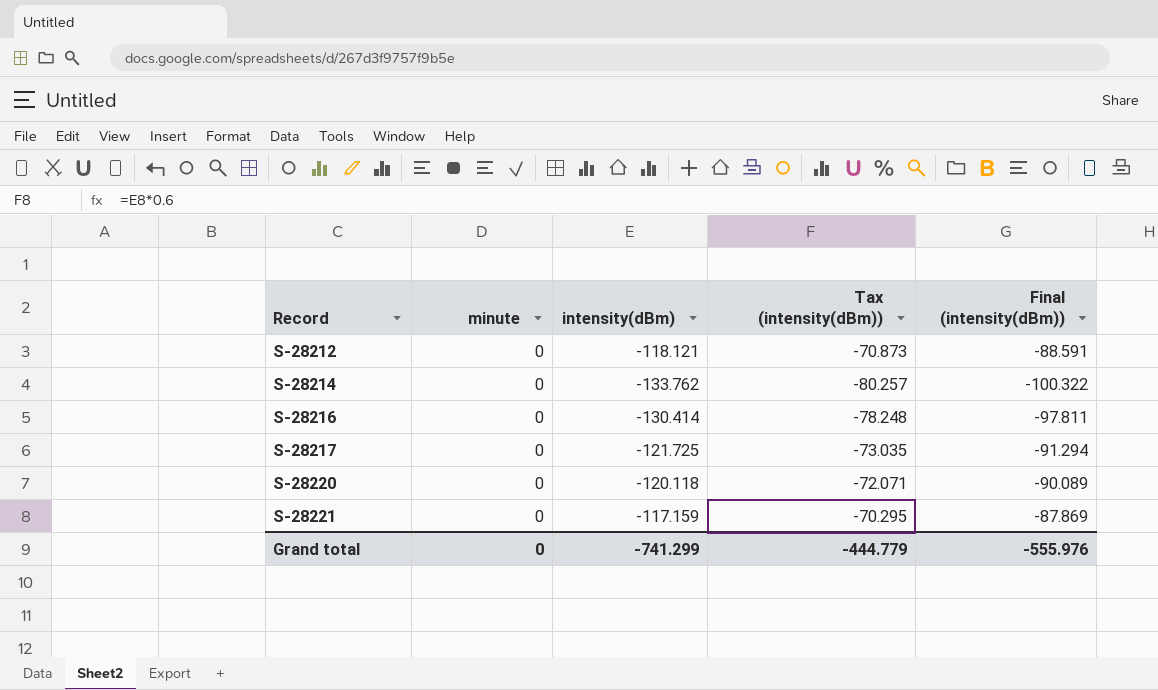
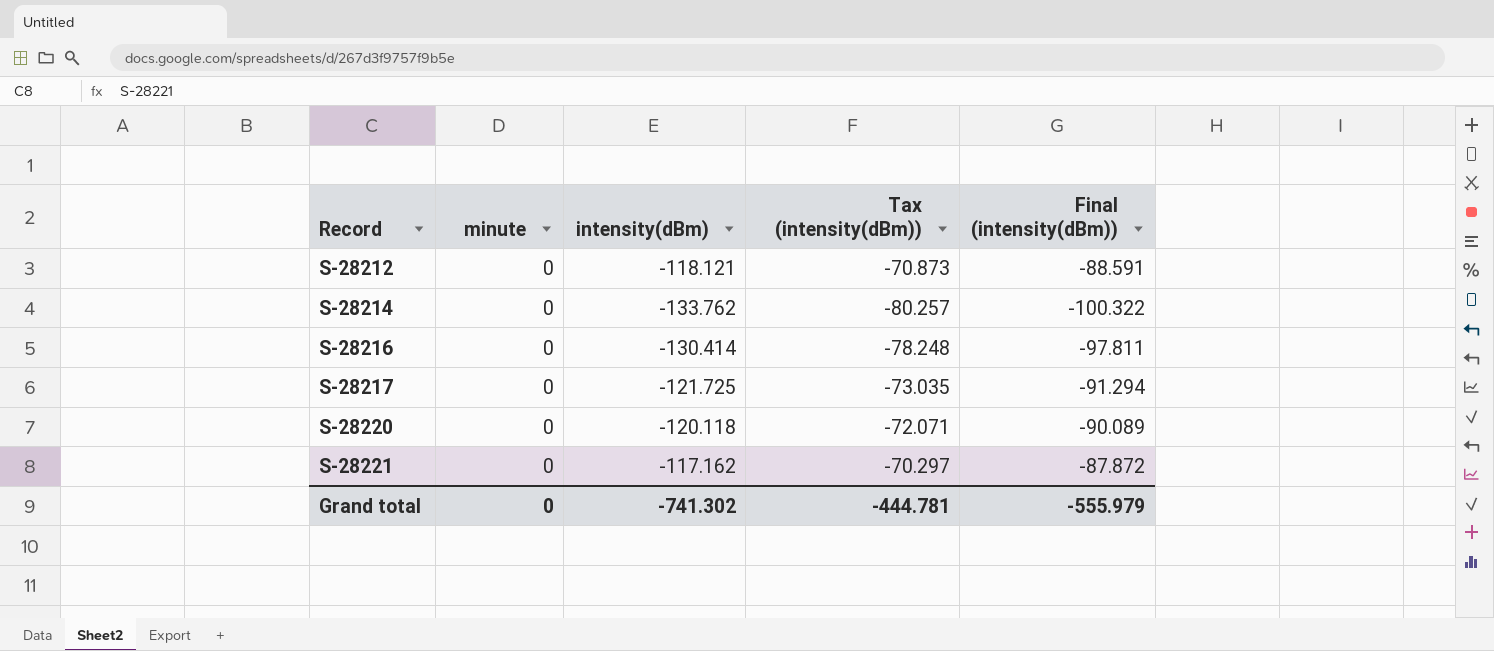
S-28221 | intensity(dBm): -117.159 -> -117.162
S-28221 | Tax (intensity(dBm)): -70.295 -> -70.297
S-28221 | Final (intensity(dBm)): -87.869 -> -87.872
Grand total | intensity(dBm): -741.299 -> -741.302
Grand total | Tax (intensity(dBm)): -444.779 -> -444.781
Grand total | Final (intensity(dBm)): -555.976 -> -555.979

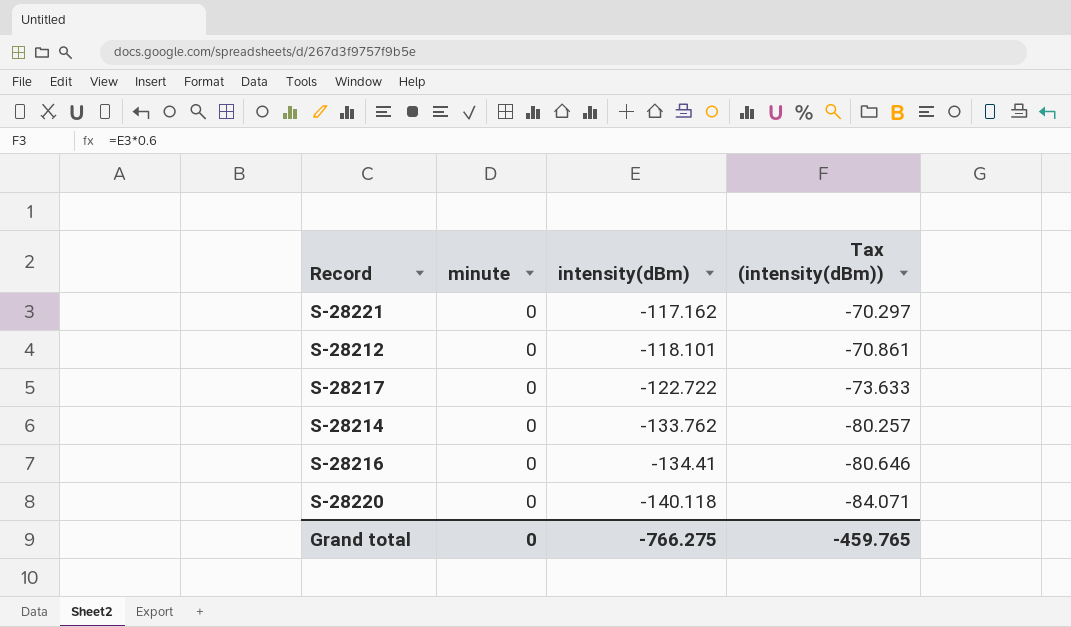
row order: Record ascending -> intensity(dBm) descending
column Final (intensity(dBm)) | formula: [intensity(dBm)] * 0.75 -> none
S-28212 | intensity(dBm): -118.121 -> -118.101
S-28212 | Tax (intensity(dBm)): -70.873 -> -70.861
S-28217 | intensity(dBm): -121.725 -> -122.722
S-28217 | Tax (intensity(dBm)): -73.035 -> -73.633
S-28216 | intensity(dBm): -130.414 -> -134.41
S-28216 | Tax (intensity(dBm)): -78.248 -> -80.646
S-28220 | intensity(dBm): -120.118 -> -140.118
S-28220 | Tax (intensity(dBm)): -72.071 -> -84.071
Grand total | intensity(dBm): -741.302 -> -766.275
Grand total | Tax (intensity(dBm)): -444.781 -> -459.765

